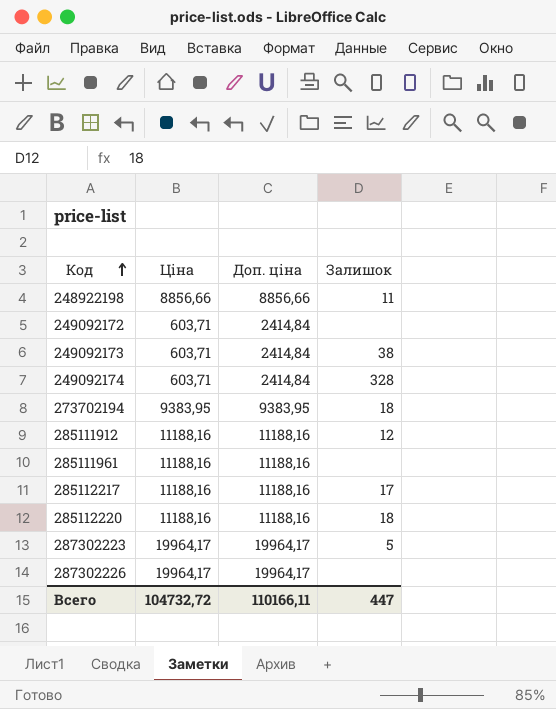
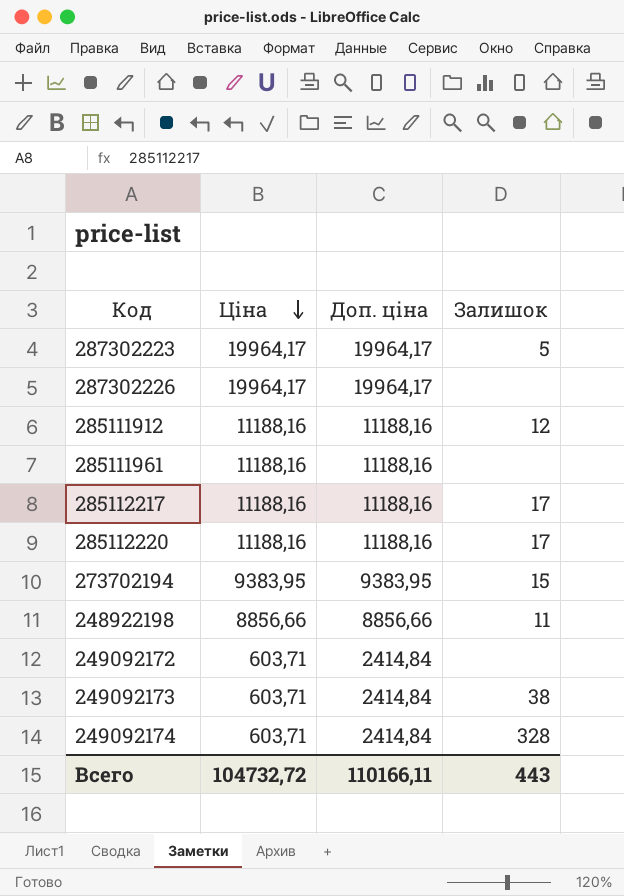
row order: Код ascending -> Ціна descending
285112220 | Залишок: 18 -> 17
273702194 | Залишок: 18 -> 15
Всего | Залишок: 447 -> 443

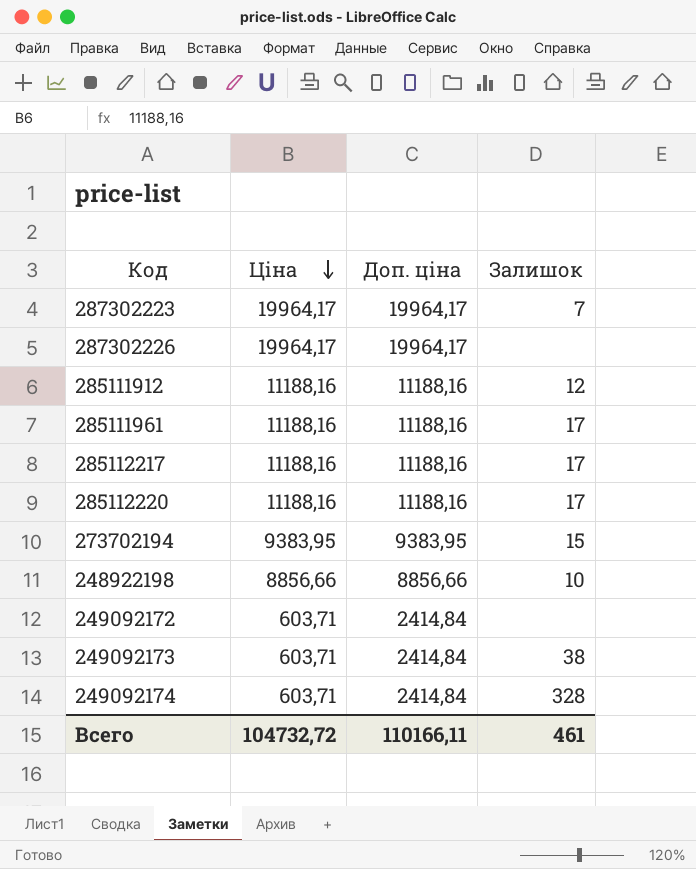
287302223 | Залишок: 5 -> 7
285111961 | Залишок: none -> 17
248922198 | Залишок: 11 -> 10
Всего | Залишок: 443 -> 461

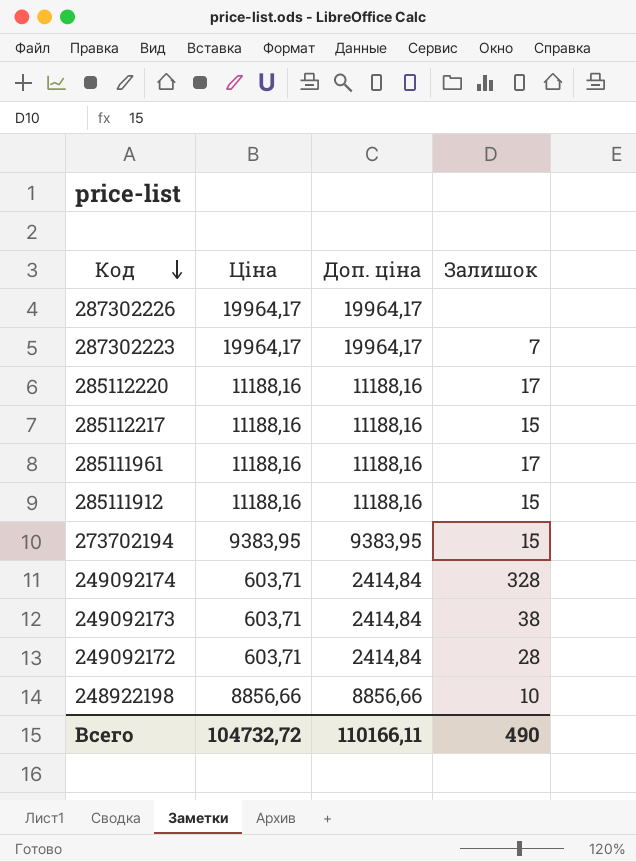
row order: Ціна descending -> Код descending
285112217 | Залишок: 17 -> 15
285111912 | Залишок: 12 -> 15
249092172 | Залишок: none -> 28
Всего | Залишок: 461 -> 490

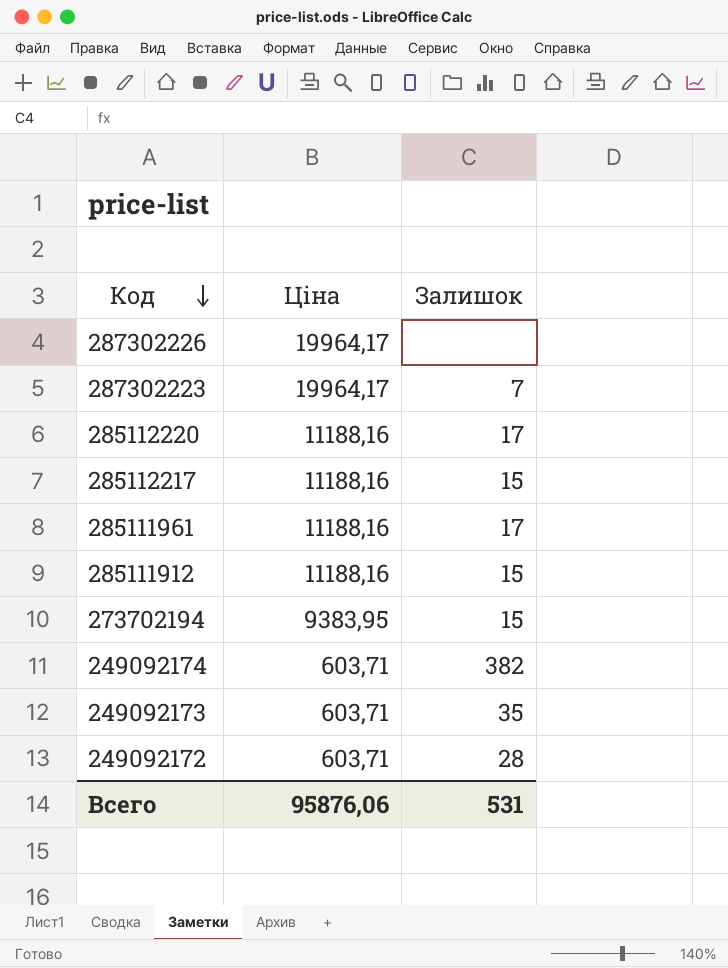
column Доп. ціна | position: 3 -> none
row 248922198: 8856,66 | 8856,66 | 10 -> none
249092174 | Залишок: 328 -> 382
249092173 | Залишок: 38 -> 35
Всего | Ціна: 104732,72 -> 95876,06
Всего | Залишок: 490 -> 531

